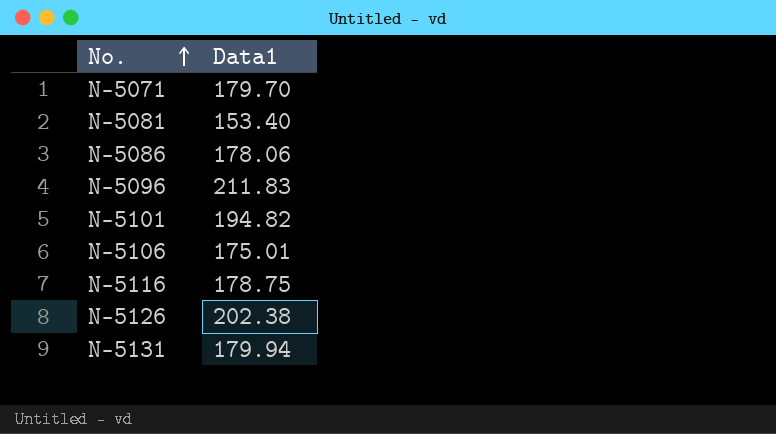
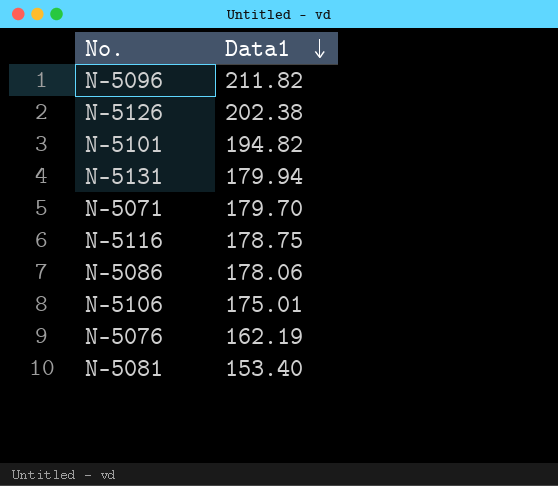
row order: No. ascending -> Data1 descending
N-5096 | Data1: 211.83 -> 211.82
row N-5076: none -> 162.19

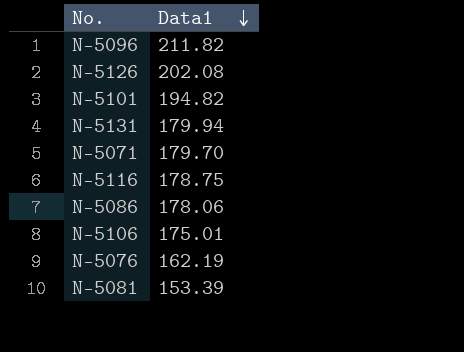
N-5126 | Data1: 202.38 -> 202.08
N-5081 | Data1: 153.40 -> 153.39

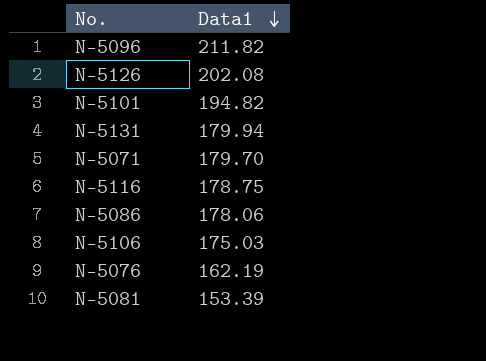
N-5106 | Data1: 175.01 -> 175.03

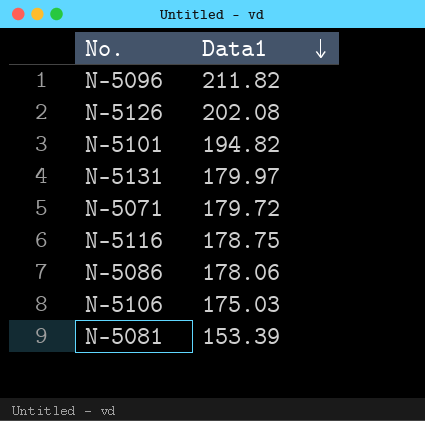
row N-5076: 162.19 -> none
N-5131 | Data1: 179.94 -> 179.97
N-5071 | Data1: 179.70 -> 179.72

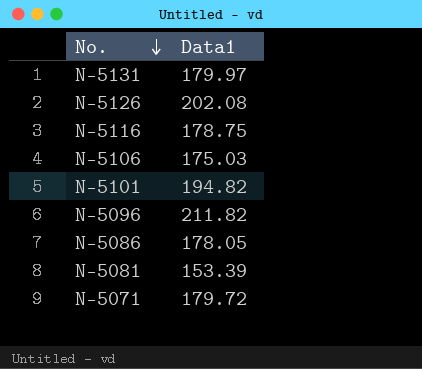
row order: Data1 descending -> No. descending
N-5086 | Data1: 178.06 -> 178.05

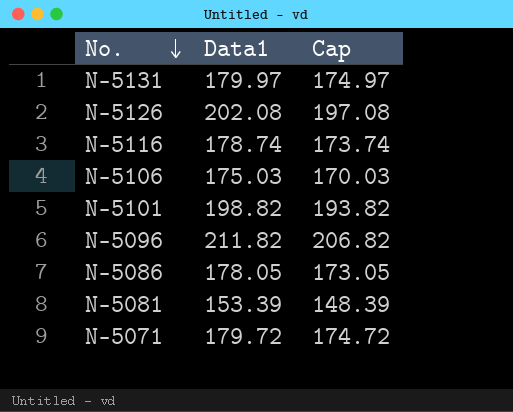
column Cap | formula: none -> [Data1] - 5
N-5116 | Data1: 178.75 -> 178.74
N-5101 | Data1: 194.82 -> 198.82

